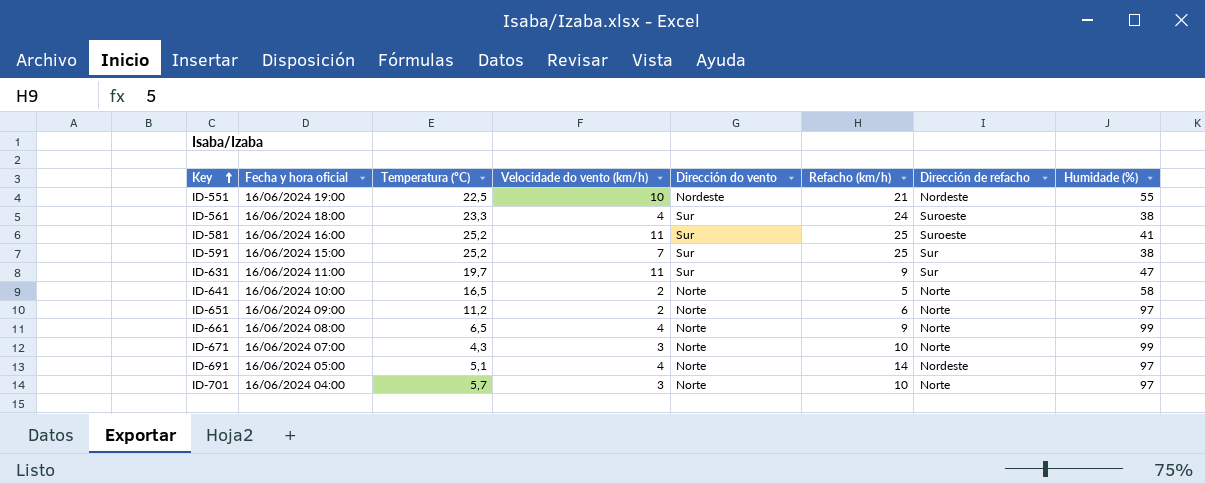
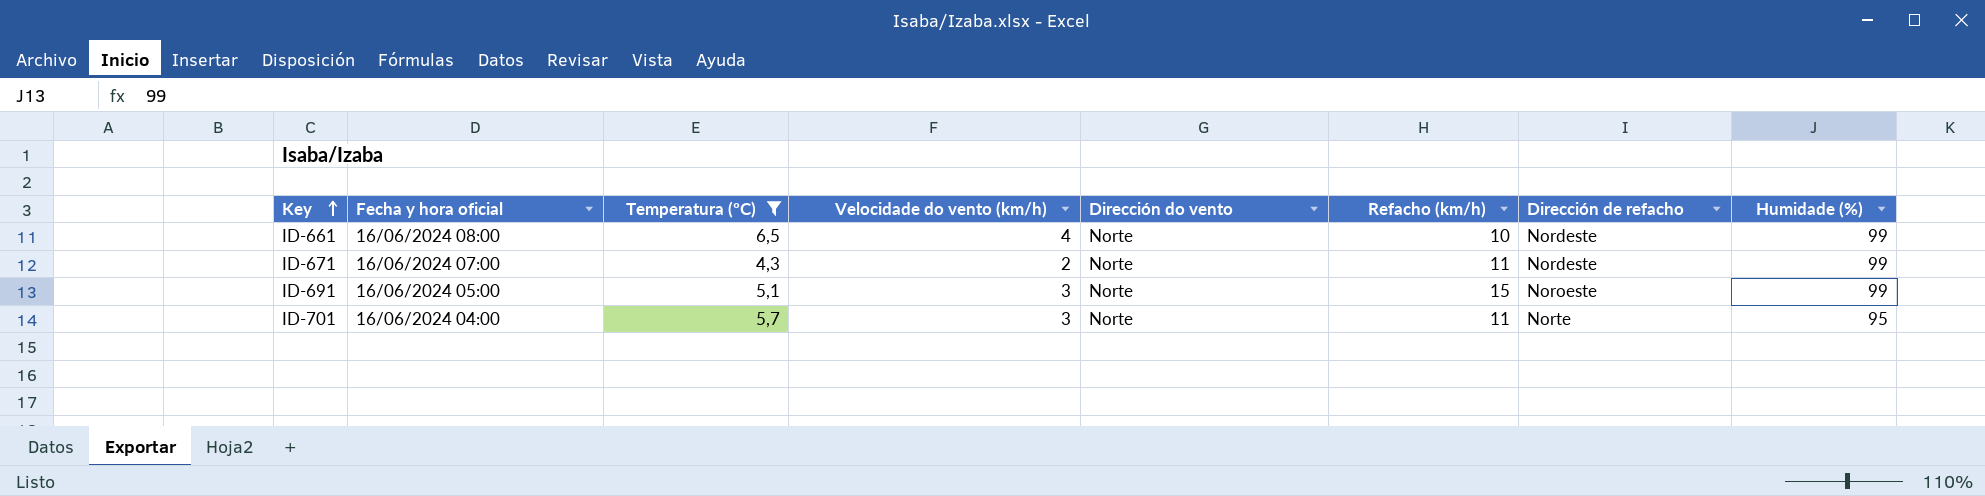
filter: none -> Temperatura (ºC) <= 6,5
ID-661 | Refacho (km/h): 9 -> 10
ID-661 | Dirección de refacho: Norte -> Nordeste
ID-671 | Velocidade do vento (km/h): 3 -> 2
ID-671 | Refacho (km/h): 10 -> 11
ID-671 | Dirección de refacho: Norte -> Nordeste
ID-691 | Velocidade do vento (km/h): 4 -> 3
ID-691 | Refacho (km/h): 14 -> 15
ID-691 | Dirección de refacho: Nordeste -> Noroeste
ID-691 | Humidade (%): 97 -> 99
ID-701 | Refacho (km/h): 10 -> 11
ID-701 | Humidade (%): 97 -> 95

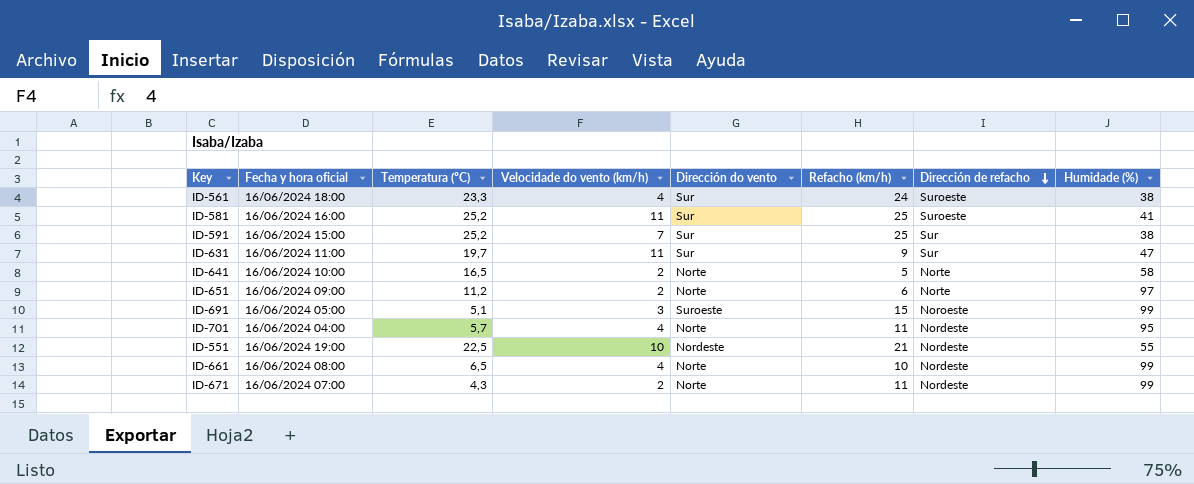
filter: Temperatura (ºC) <= 6,5 -> none
row order: Key ascending -> Dirección de refacho descending
ID-691 | Dirección do vento: Norte -> Suroeste
ID-701 | Velocidade do vento (km/h): 3 -> 4
ID-701 | Dirección de refacho: Norte -> Nordeste

